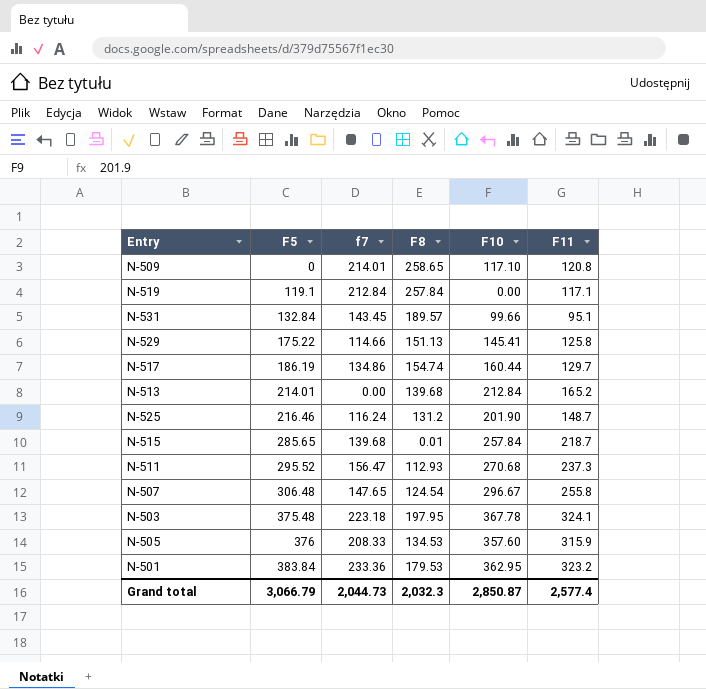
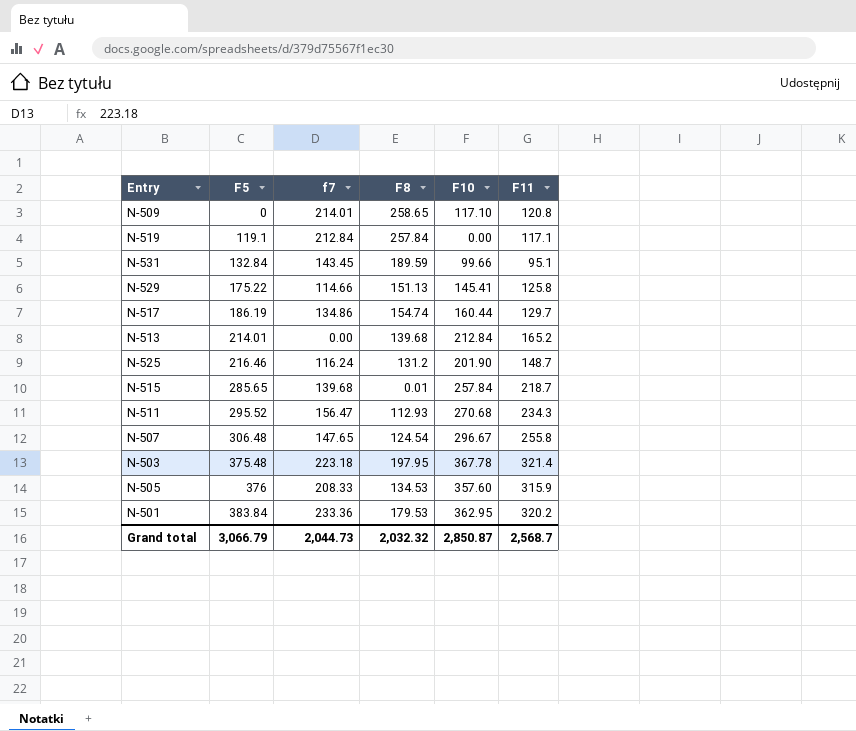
N-531 | F8: 189.57 -> 189.59
N-511 | F11: 237.3 -> 234.3
N-503 | F11: 324.1 -> 321.4
N-501 | F11: 323.2 -> 320.2
Grand total | F8: 2,032.3 -> 2,032.32
Grand total | F11: 2,577.4 -> 2,568.7

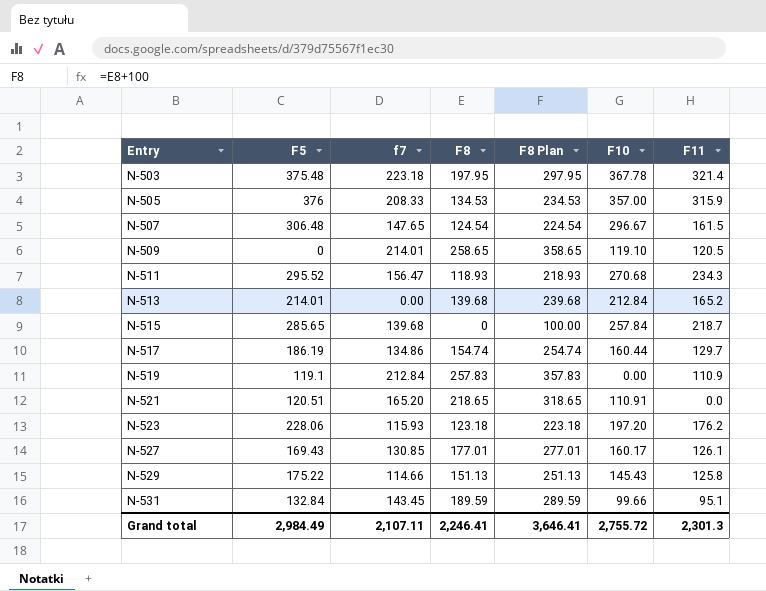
row order: F5 ascending -> Entry ascending
column F8 Plan | formula: none -> [F8] + 100
row N-525: 216.46 | 116.24 | 131.2 | 201.90 | 148.7 -> none
row N-501: 383.84 | 233.36 | 179.53 | 362.95 | 320.2 -> none
N-505 | F10: 357.60 -> 357.00
N-507 | F11: 255.8 -> 161.5
N-509 | F10: 117.10 -> 119.10
N-509 | F11: 120.8 -> 120.5
N-511 | F8: 112.93 -> 118.93
N-515 | F8: 0.01 -> 0
N-519 | F8: 257.84 -> 257.83
N-519 | F11: 117.1 -> 110.9
row N-521: none -> 120.51 | 165.20 | 218.65 | 318.65 | 110.91 | 0.0
row N-523: none -> 228.06 | 115.93 | 123.18 | 223.18 | 197.20 | 176.2
row N-527: none -> 169.43 | 130.85 | 177.01 | 277.01 | 160.17 | 126.1
N-529 | F10: 145.41 -> 145.43
Grand total | F5: 3,066.79 -> 2,984.49
Grand total | f7: 2,044.73 -> 2,107.11
Grand total | F8: 2,032.32 -> 2,246.41
Grand total | F10: 2,850.87 -> 2,755.72
Grand total | F11: 2,568.7 -> 2,301.3

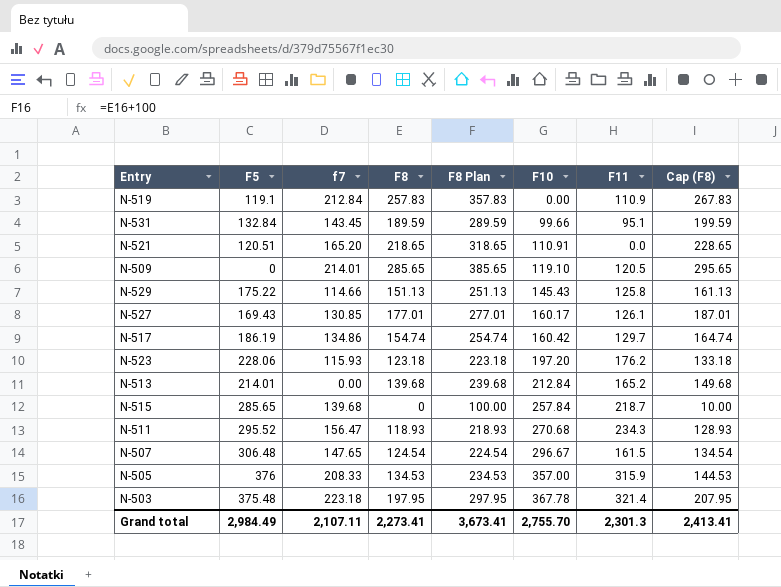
row order: Entry ascending -> F10 ascending
column Cap (F8) | formula: none -> [F8] + 10
N-509 | F8: 258.65 -> 285.65
N-509 | F8 Plan: 358.65 -> 385.65
N-517 | F10: 160.44 -> 160.42
Grand total | F8: 2,246.41 -> 2,273.41
Grand total | F8 Plan: 3,646.41 -> 3,673.41
Grand total | F10: 2,755.72 -> 2,755.70

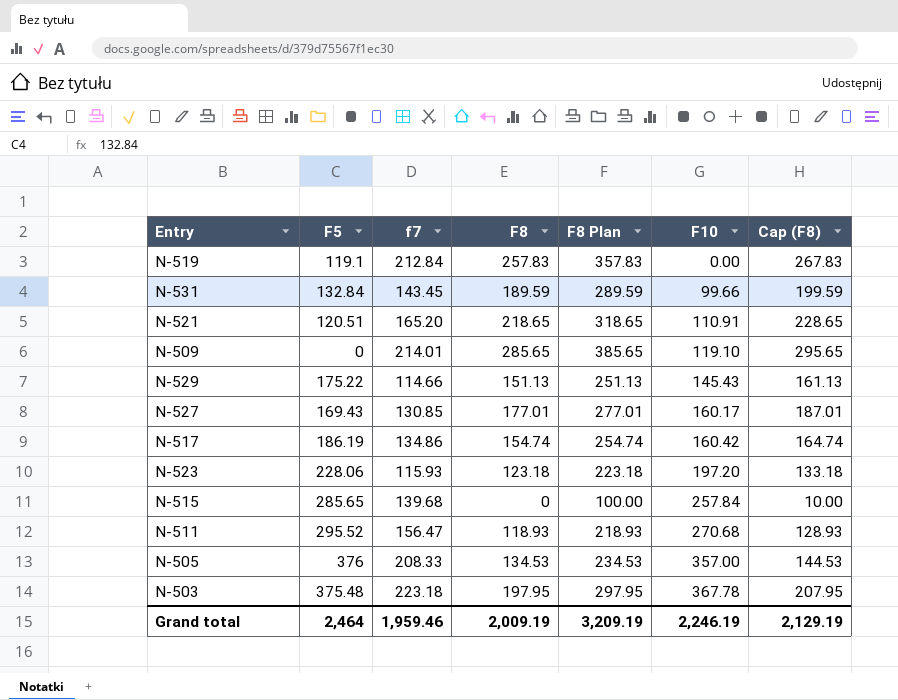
column F11 | position: 7 -> none
row N-513: 214.01 | 0.00 | 139.68 | 239.68 | 212.84 | 165.2 | 149.68 -> none
row N-507: 306.48 | 147.65 | 124.54 | 224.54 | 296.67 | 161.5 | 134.54 -> none
Grand total | F5: 2,984.49 -> 2,464
Grand total | f7: 2,107.11 -> 1,959.46
Grand total | F8: 2,273.41 -> 2,009.19
Grand total | F8 Plan: 3,673.41 -> 3,209.19
Grand total | F10: 2,755.70 -> 2,246.19
Grand total | Cap (F8): 2,413.41 -> 2,129.19

